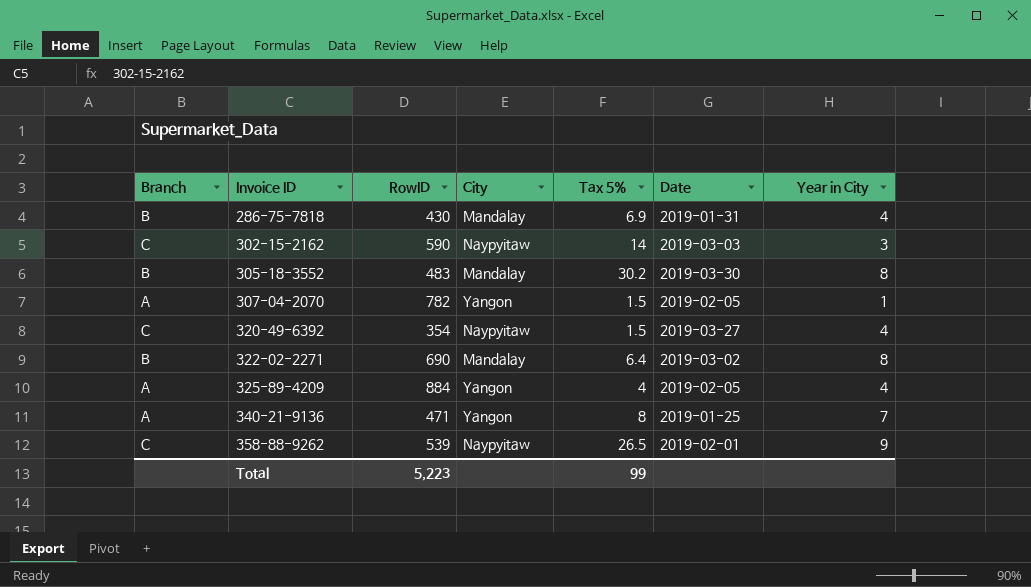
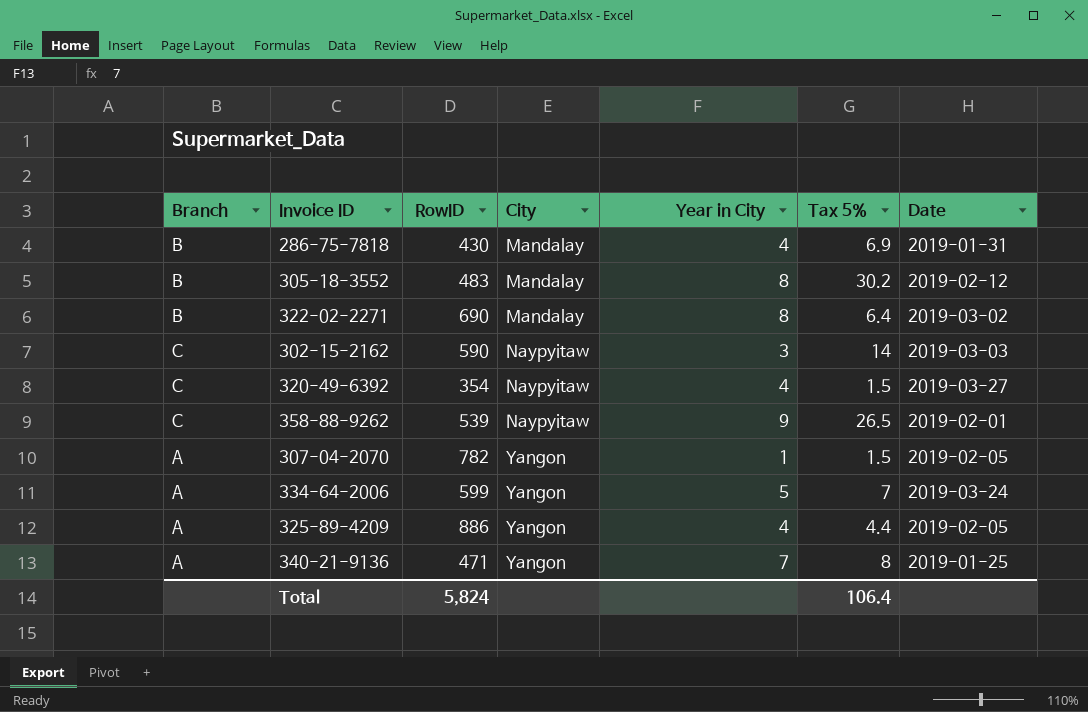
row order: Invoice ID ascending -> City ascending
column Year in City | position: 7 -> 5
305-18-3552 | Date: 2019-03-30 -> 2019-02-12
row 334-64-2006: none -> A | 599 | Yangon | 5 | 7 | 2019-03-24
325-89-4209 | RowID: 884 -> 886
325-89-4209 | Tax 5%: 4 -> 4.4
Total | RowID: 5,223 -> 5,824
Total | Tax 5%: 99 -> 106.4

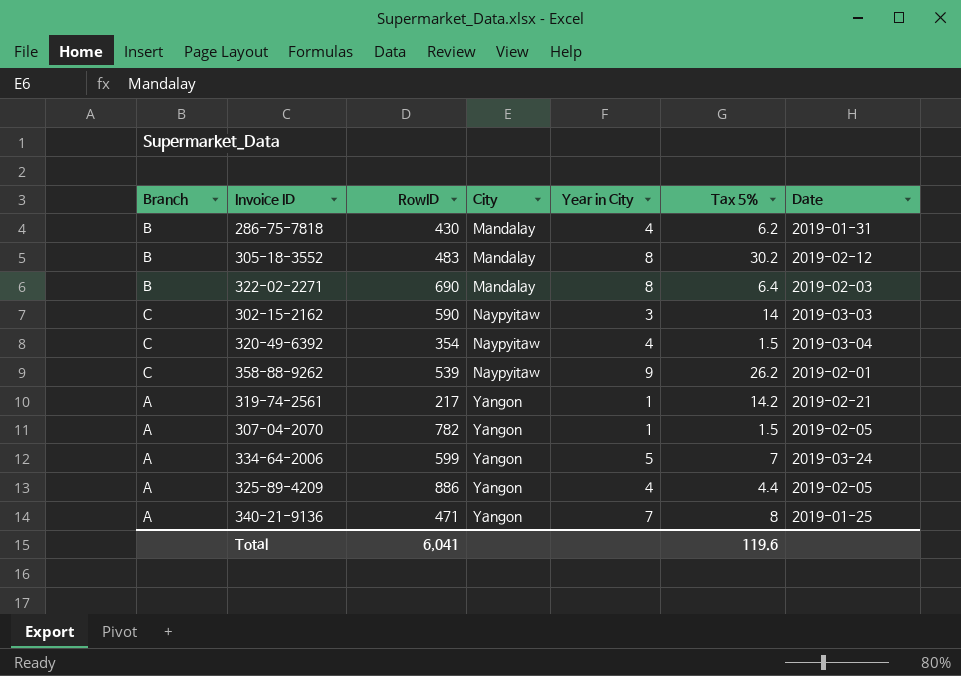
286-75-7818 | Tax 5%: 6.9 -> 6.2
322-02-2271 | Date: 2019-03-02 -> 2019-02-03
320-49-6392 | Date: 2019-03-27 -> 2019-03-04
358-88-9262 | Tax 5%: 26.5 -> 26.2
row 319-74-2561: none -> A | 217 | Yangon | 1 | 14.2 | 2019-02-21
Total | RowID: 5,824 -> 6,041
Total | Tax 5%: 106.4 -> 119.6

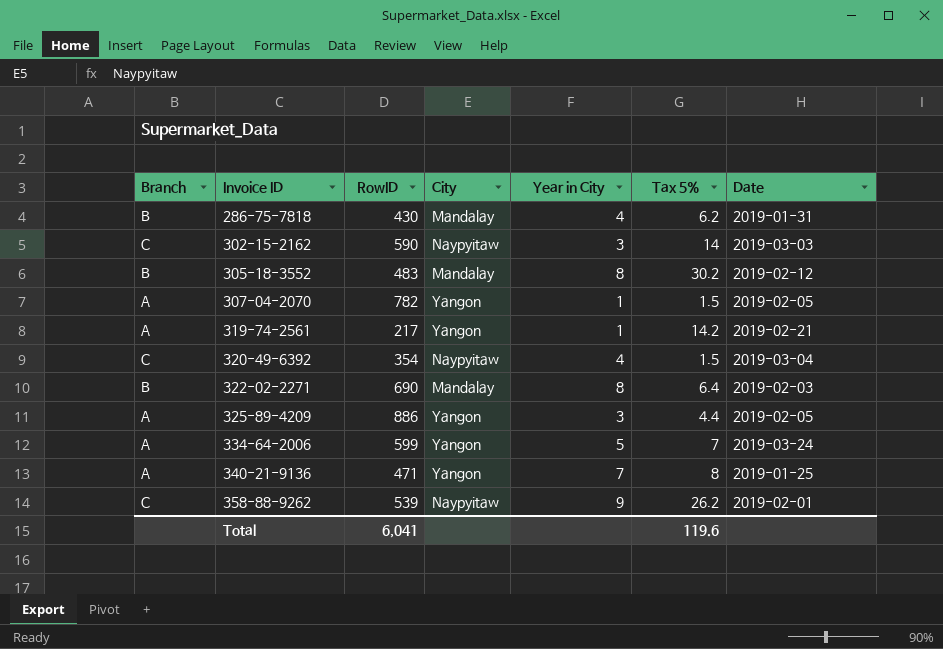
row order: City ascending -> Invoice ID ascending
325-89-4209 | Year in City: 4 -> 3

